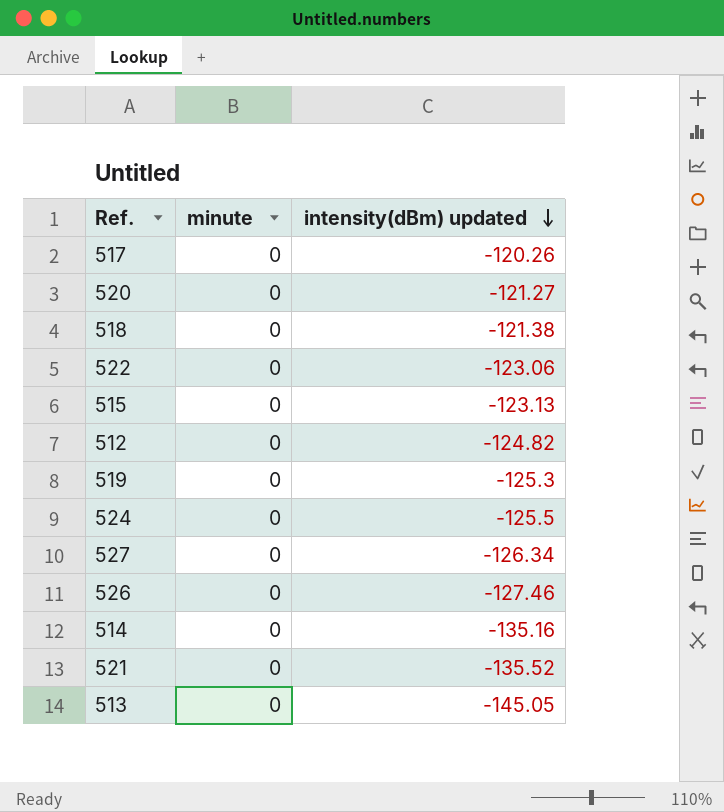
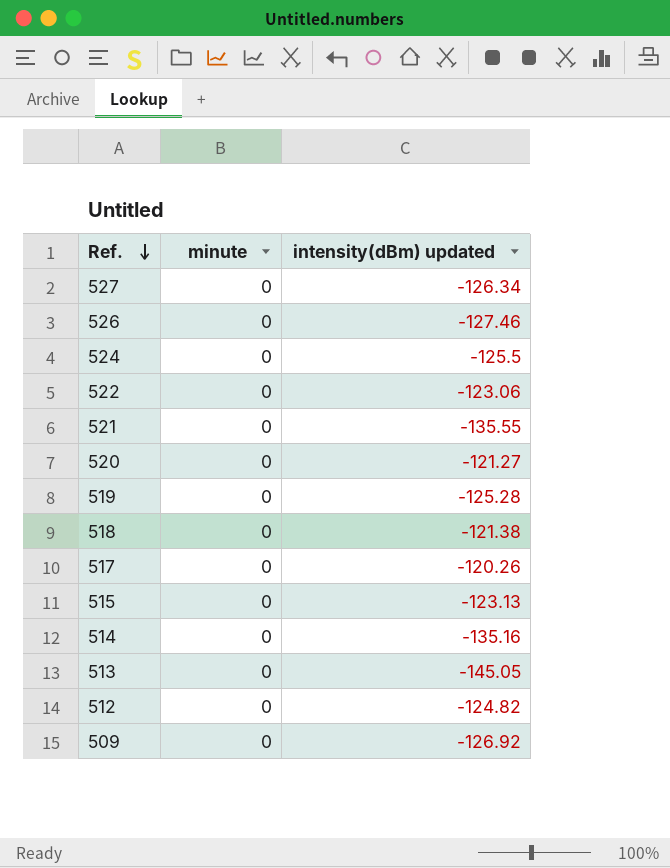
row order: intensity(dBm) updated descending -> Ref. descending
521 | intensity(dBm) updated: -135.52 -> -135.55
519 | intensity(dBm) updated: -125.3 -> -125.28
row 509: none -> 0 | -126.92

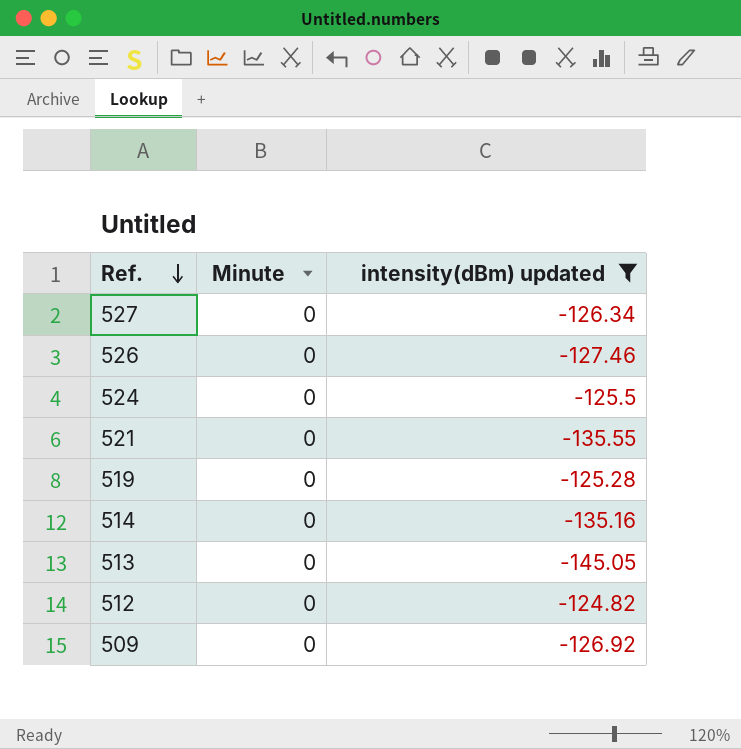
filter: none -> intensity(dBm) updated <= -124.82
column name: minute -> Minute

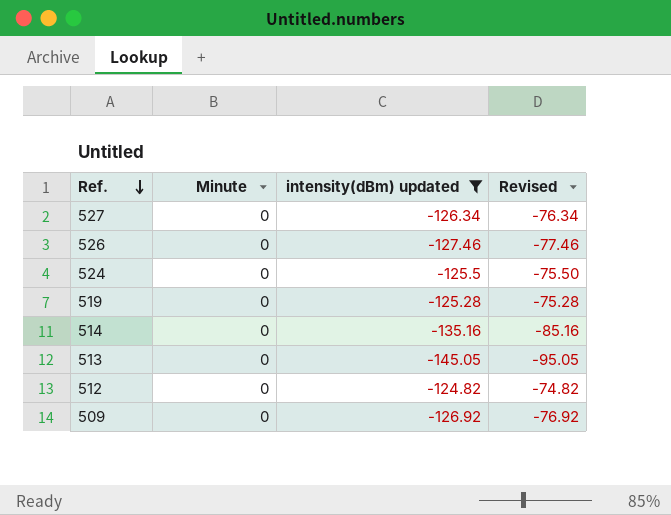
column Revised | formula: none -> [intensity(dBm) updated] + 50
row 521: 0 | -135.55 -> none

